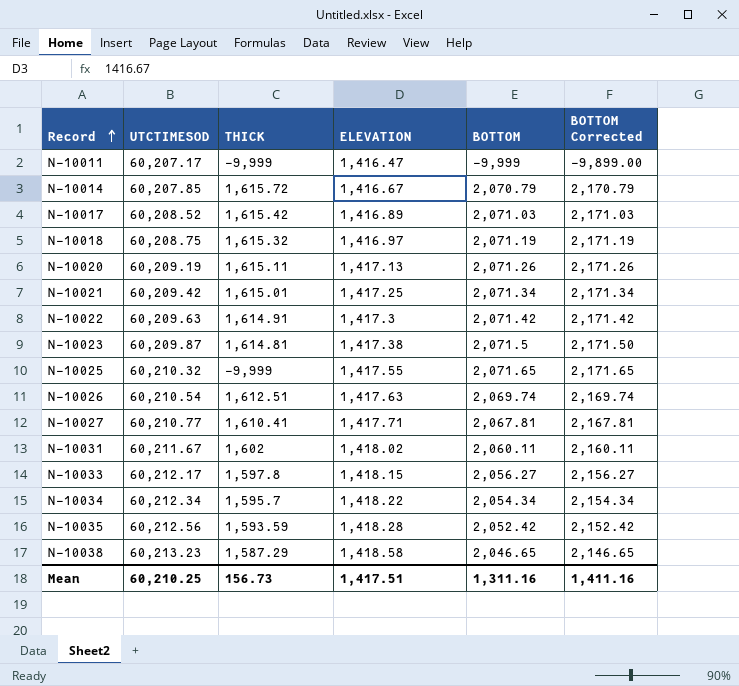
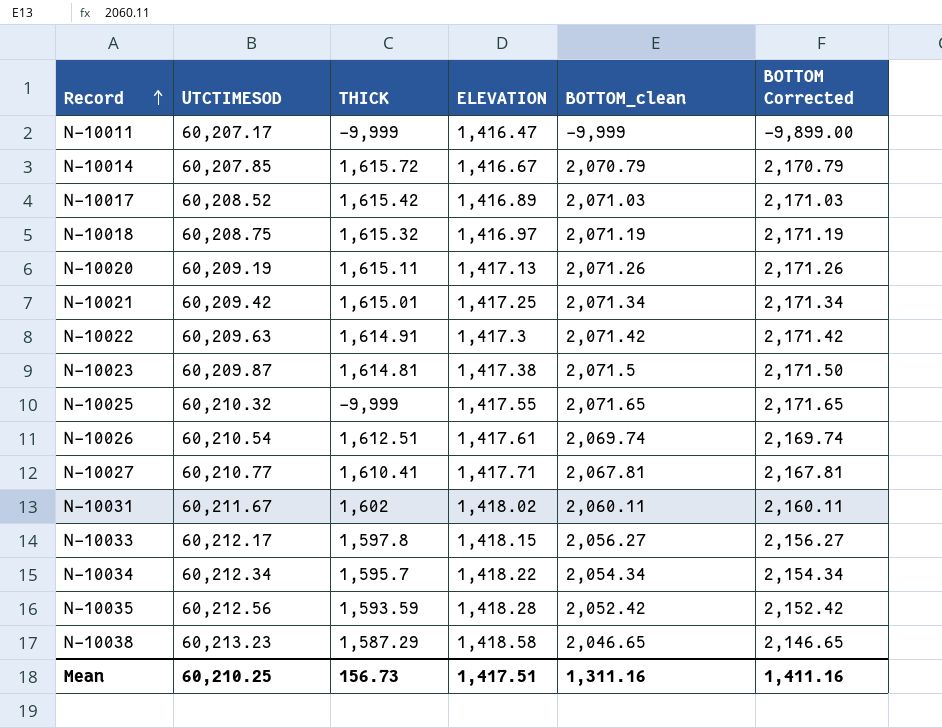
column name: BOTTOM -> BOTTOM_clean
N-10026 | ELEVATION: 1,417.63 -> 1,417.61

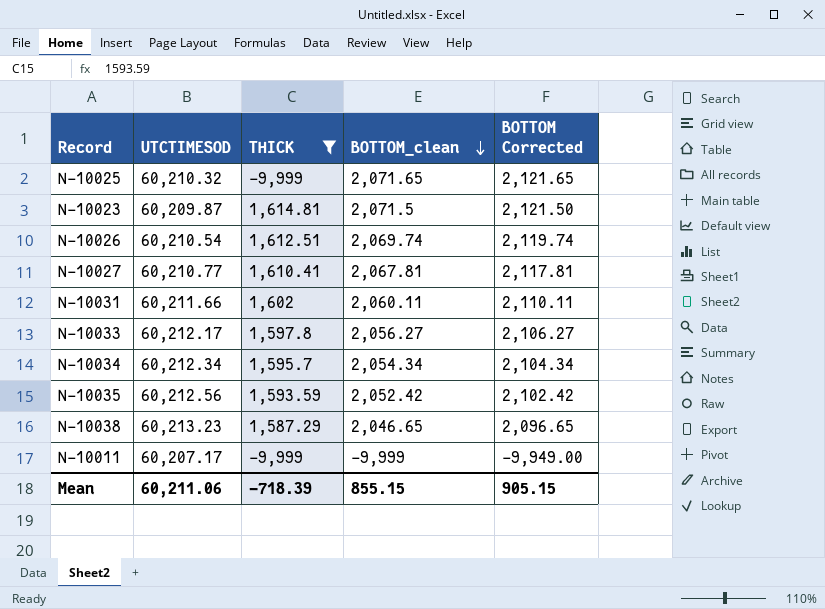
filter: none -> THICK <= 1,614.81
row order: Record ascending -> BOTTOM_clean descending
column ELEVATION | position: 4 -> none
column BOTTOM Corrected | formula: [BOTTOM_clean] + 100 -> [BOTTOM_clean] + 50
N-10031 | UTCTIMESOD: 60,211.67 -> 60,211.66
Mean | UTCTIMESOD: 60,210.25 -> 60,211.06
Mean | THICK: 156.73 -> -718.39
Mean | BOTTOM_clean: 1,311.16 -> 855.15
Mean | BOTTOM Corrected: 1,411.16 -> 905.15

